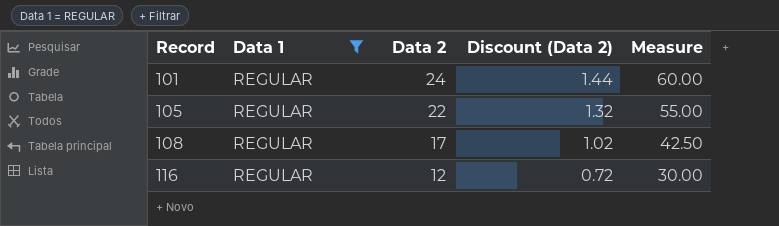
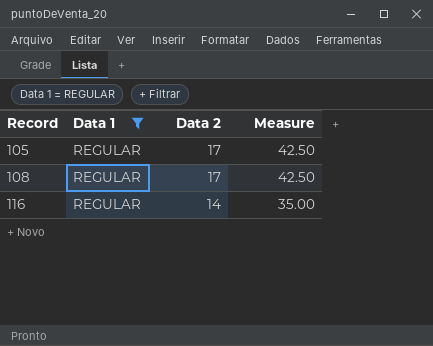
column Discount (Data 2) | formula: [Data 2] * 0.06 -> none
row 101: REGULAR | 24 | 1.44 | 60.00 -> none
105 | Data 2: 22 -> 17
105 | Measure: 55.00 -> 42.50
116 | Data 2: 12 -> 14
116 | Measure: 30.00 -> 35.00

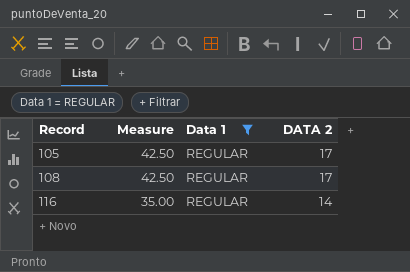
column Measure | position: 4 -> 2
column name: Data 2 -> DATA 2

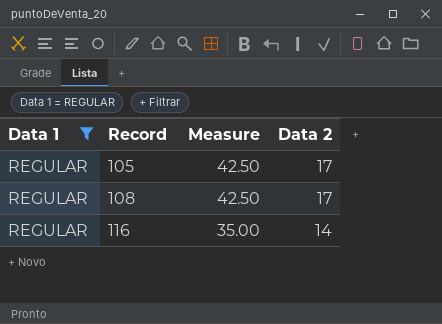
column Data 1 | position: 3 -> 1
column name: DATA 2 -> Data 2

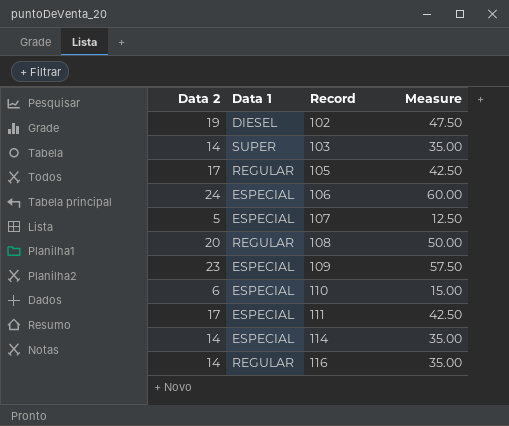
filter: Data 1 = REGULAR -> none
column Data 2 | position: 4 -> 1
108 | Data 2: 17 -> 20
108 | Measure: 42.50 -> 50.00

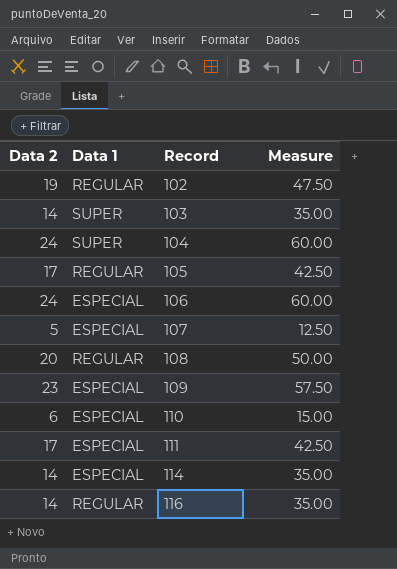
102 | Data 1: DIESEL -> REGULAR
row 104: none -> 24 | SUPER | 60.00

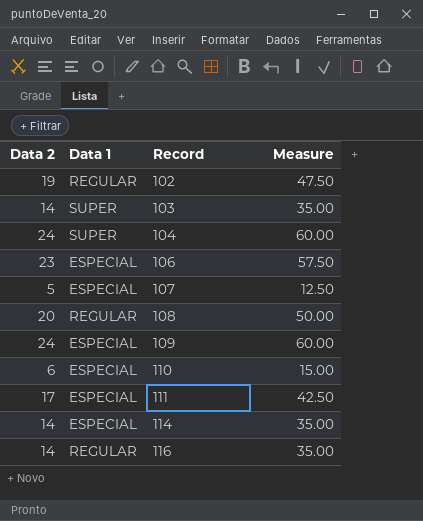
row 105: 17 | REGULAR | 42.50 -> none
106 | Data 2: 24 -> 23
106 | Measure: 60.00 -> 57.50
109 | Data 2: 23 -> 24
109 | Measure: 57.50 -> 60.00

